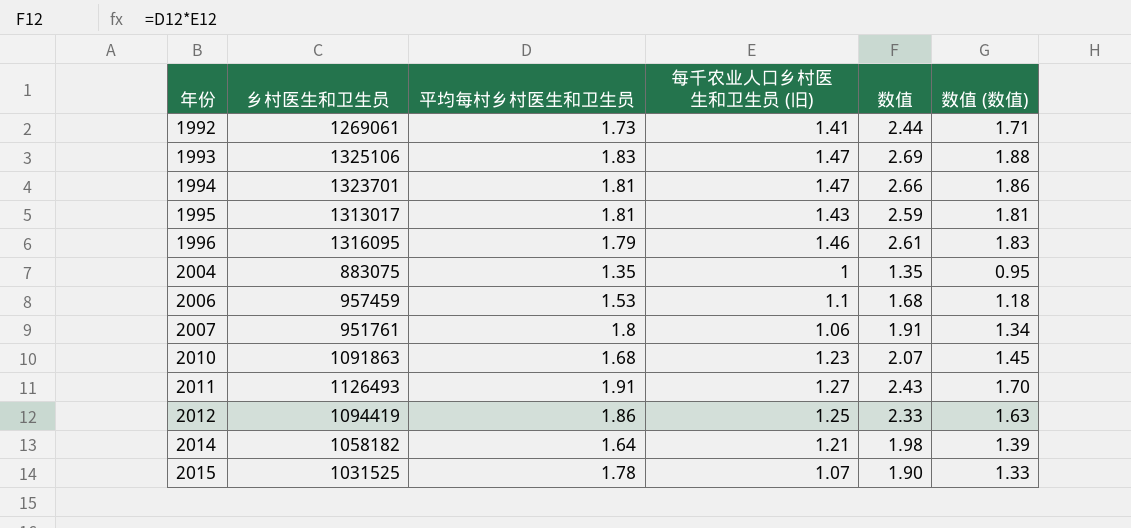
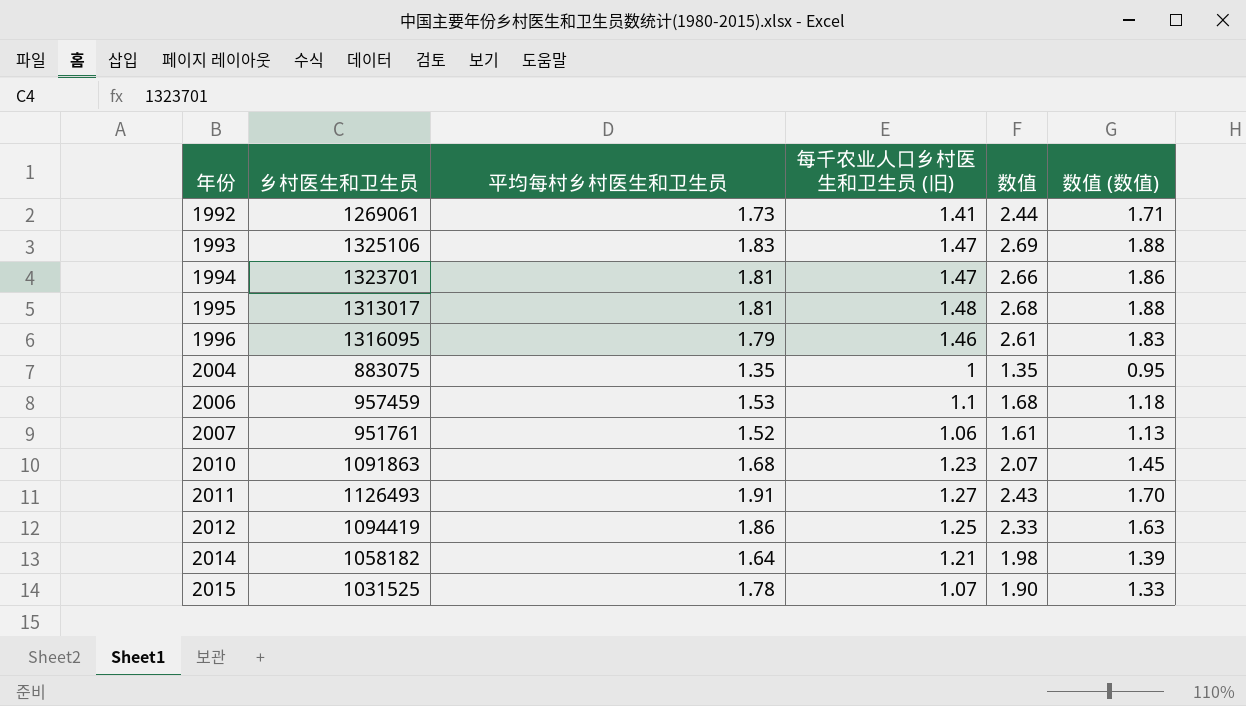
1995 | 每千农业人口乡村医生和卫生员 (旧): 1.43 -> 1.48
1995 | 数值: 2.59 -> 2.68
1995 | 数值 (数值): 1.81 -> 1.88
2007 | 平均每村乡村医生和卫生员: 1.8 -> 1.52
2007 | 数值: 1.91 -> 1.61
2007 | 数值 (数值): 1.34 -> 1.13

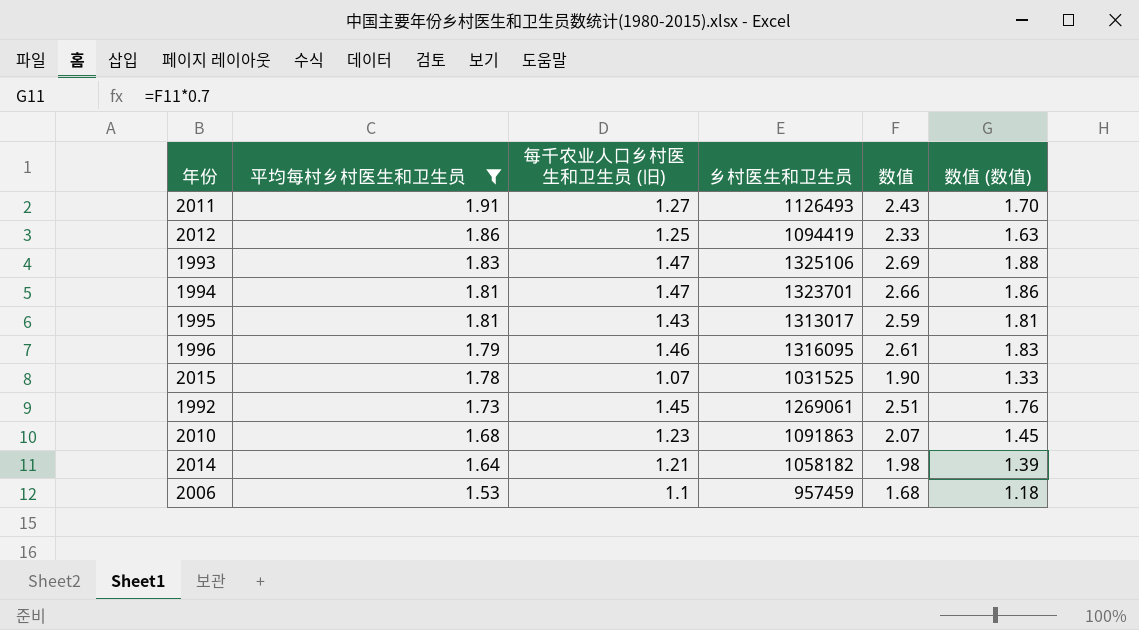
filter: none -> 平均每村乡村医生和卫生员 >= 1.53
row order: 年份 ascending -> 平均每村乡村医生和卫生员 descending
column 乡村医生和卫生员 | position: 2 -> 4
1995 | 每千农业人口乡村医生和卫生员 (旧): 1.48 -> 1.43
1995 | 数值: 2.68 -> 2.59
1995 | 数值 (数值): 1.88 -> 1.81
1992 | 每千农业人口乡村医生和卫生员 (旧): 1.41 -> 1.45
1992 | 数值: 2.44 -> 2.51
1992 | 数值 (数值): 1.71 -> 1.76

